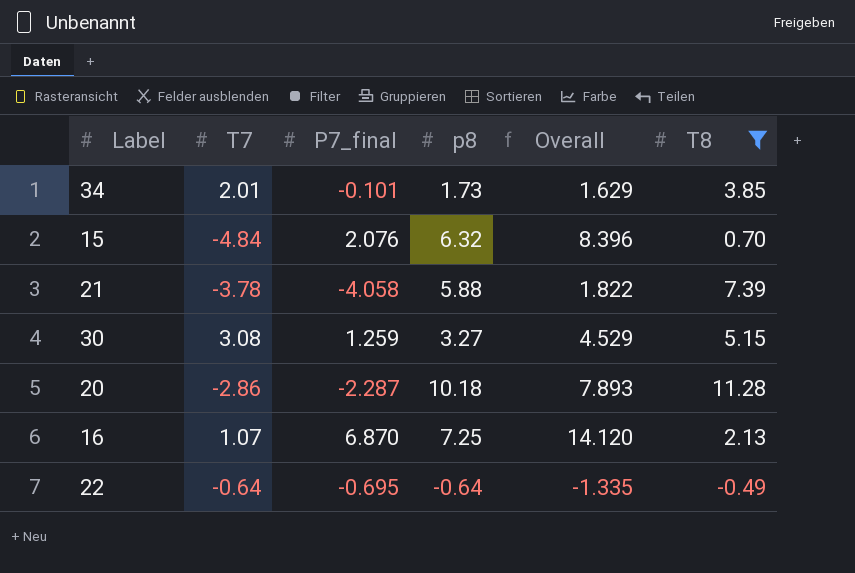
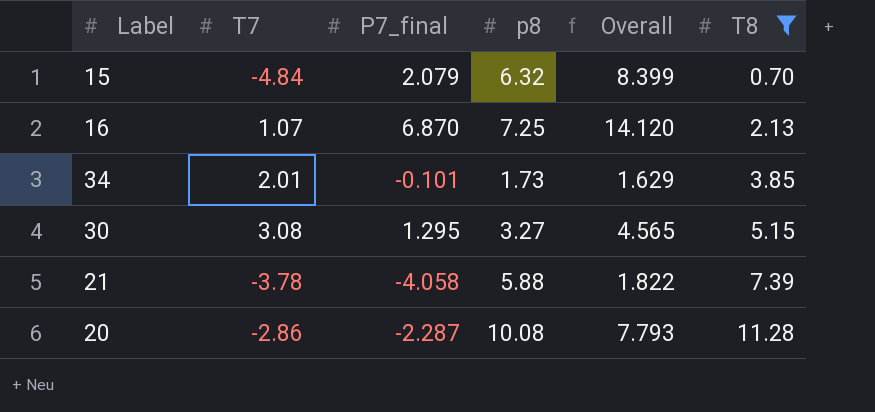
row order: none -> T8 ascending
row 22: -0.64 | -0.695 | -0.64 | -1.335 | -0.49 -> none
15 | P7_final: 2.076 -> 2.079
15 | Overall: 8.396 -> 8.399
30 | P7_final: 1.259 -> 1.295
30 | Overall: 4.529 -> 4.565
20 | p8: 10.18 -> 10.08
20 | Overall: 7.893 -> 7.793

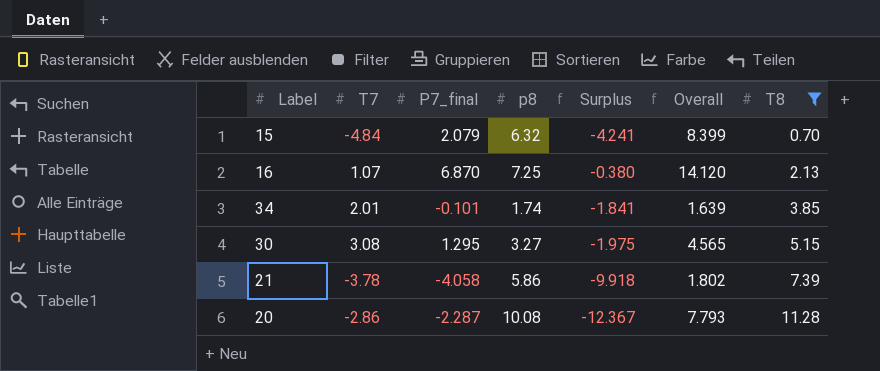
column Surplus | formula: none -> [P7_final] - [p8]
34 | p8: 1.73 -> 1.74
34 | Overall: 1.629 -> 1.639
21 | p8: 5.88 -> 5.86
21 | Overall: 1.822 -> 1.802

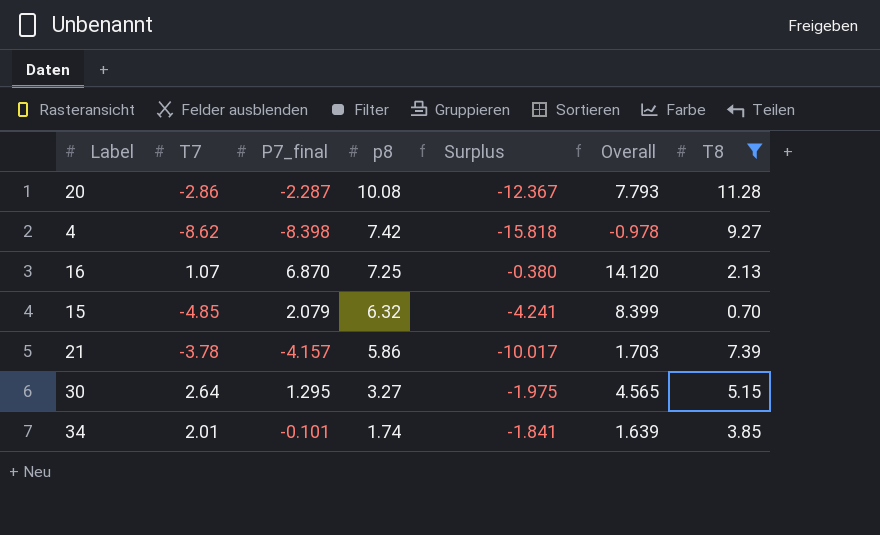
row order: T8 ascending -> p8 descending
row 4: none -> -8.62 | -8.398 | 7.42 | -15.818 | -0.978 | 9.27
15 | T7: -4.84 -> -4.85
21 | P7_final: -4.058 -> -4.157
21 | Surplus: -9.918 -> -10.017
21 | Overall: 1.802 -> 1.703
30 | T7: 3.08 -> 2.64

